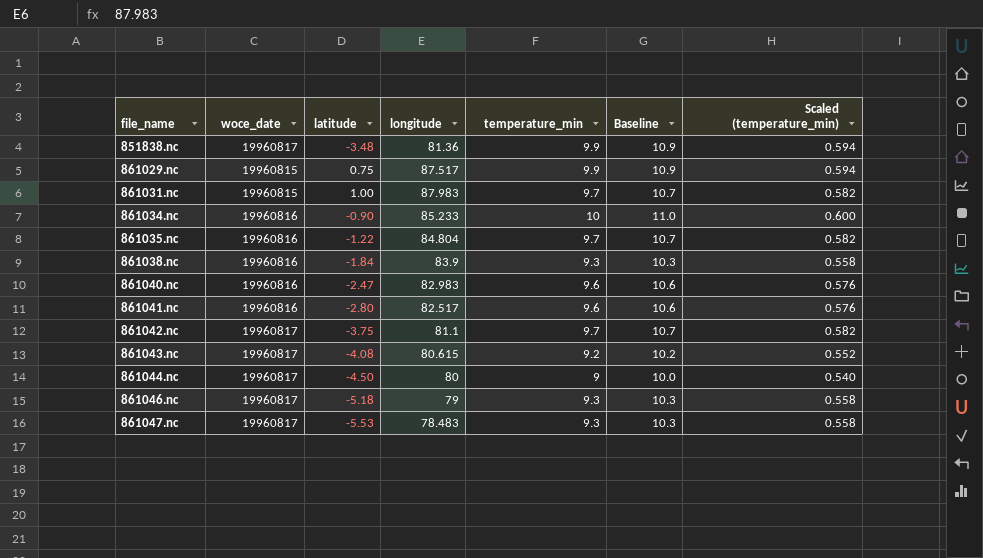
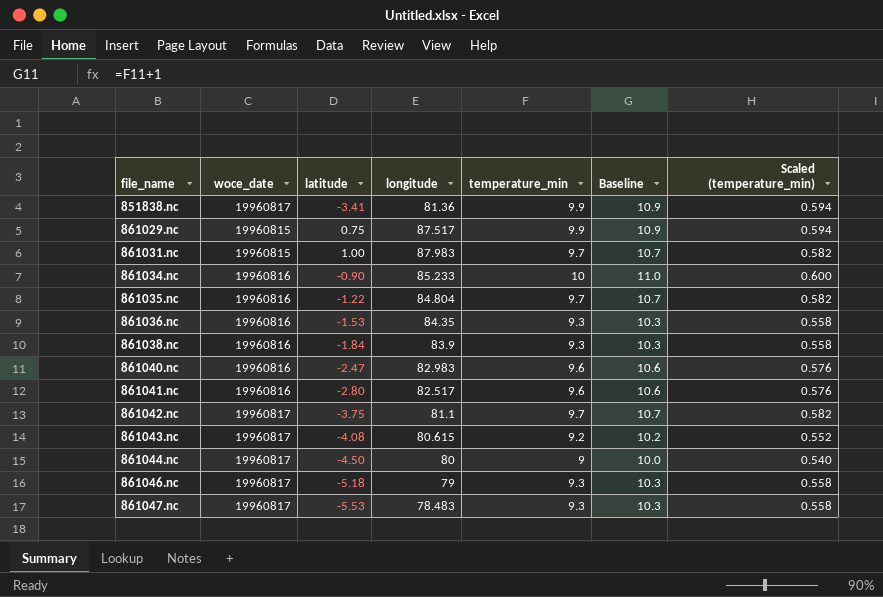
851838.nc | latitude: -3.48 -> -3.41
row 861036.nc: none -> 19960816 | -1.53 | 84.35 | 9.3 | 10.3 | 0.558

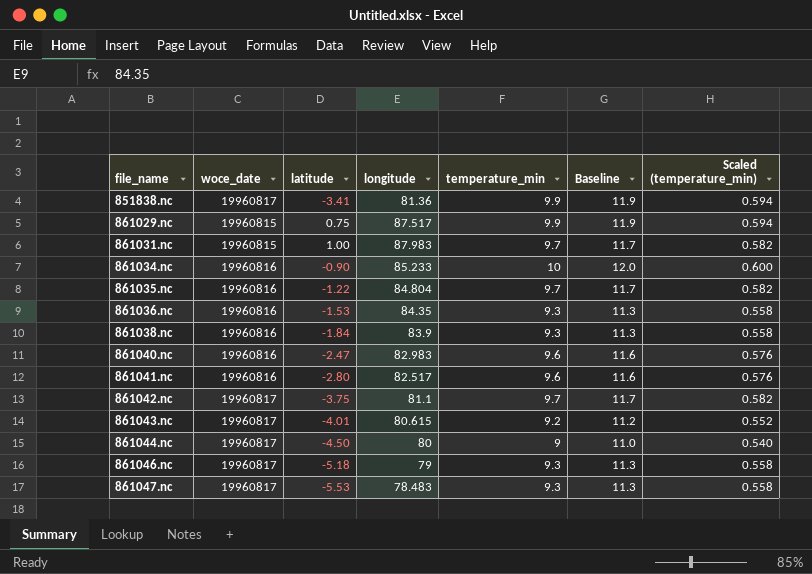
column Baseline | formula: [temperature_min] + 1 -> [temperature_min] + 2
861043.nc | latitude: -4.08 -> -4.01

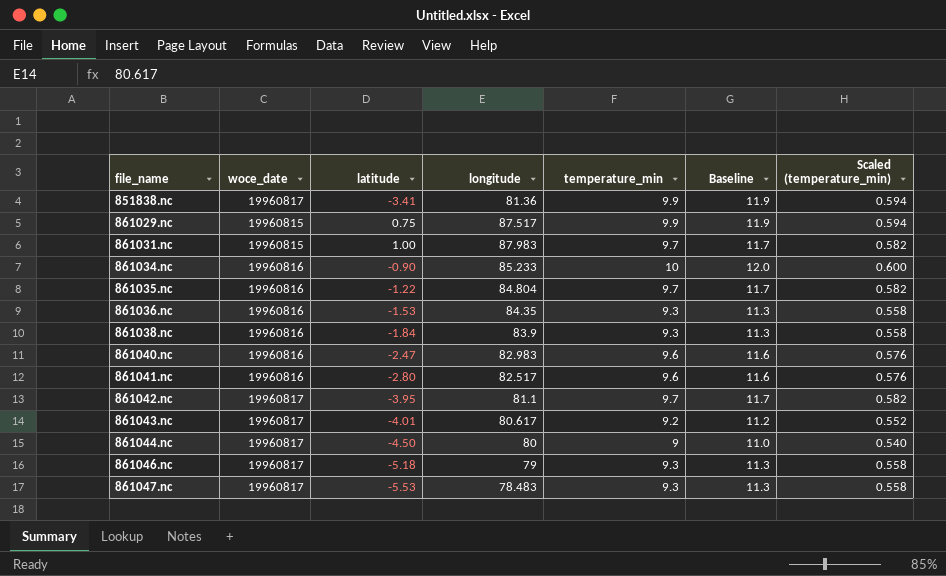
861042.nc | latitude: -3.75 -> -3.95
861043.nc | longitude: 80.615 -> 80.617

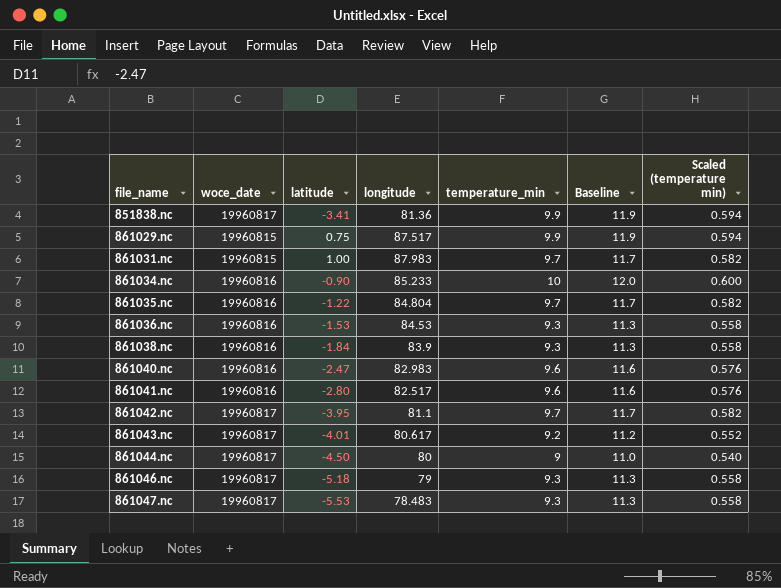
column name: Scaled (temperature_min) -> Scaled (temperature min)
861036.nc | longitude: 84.35 -> 84.53

